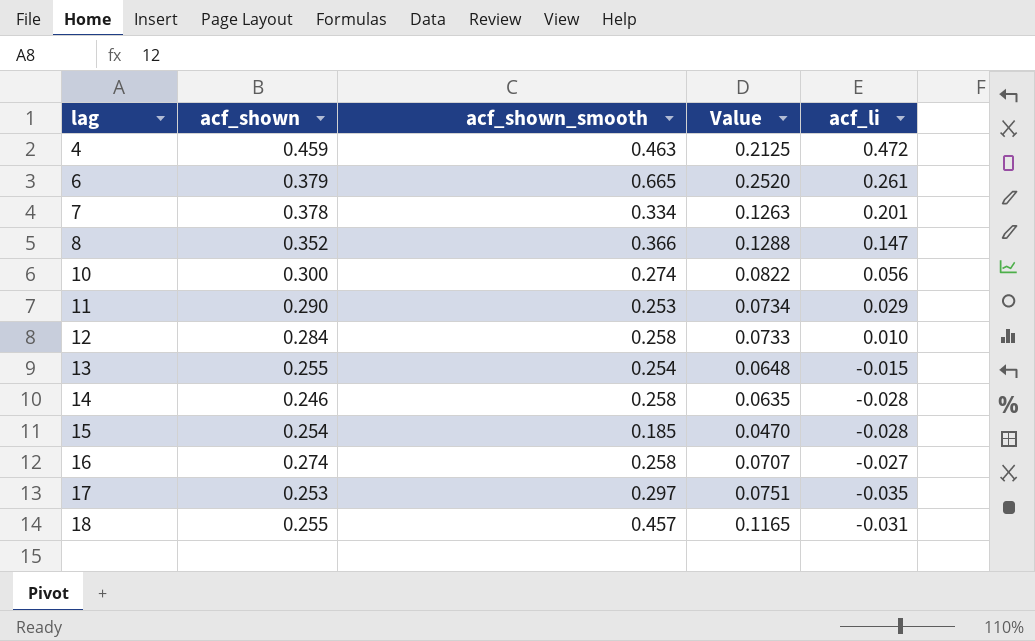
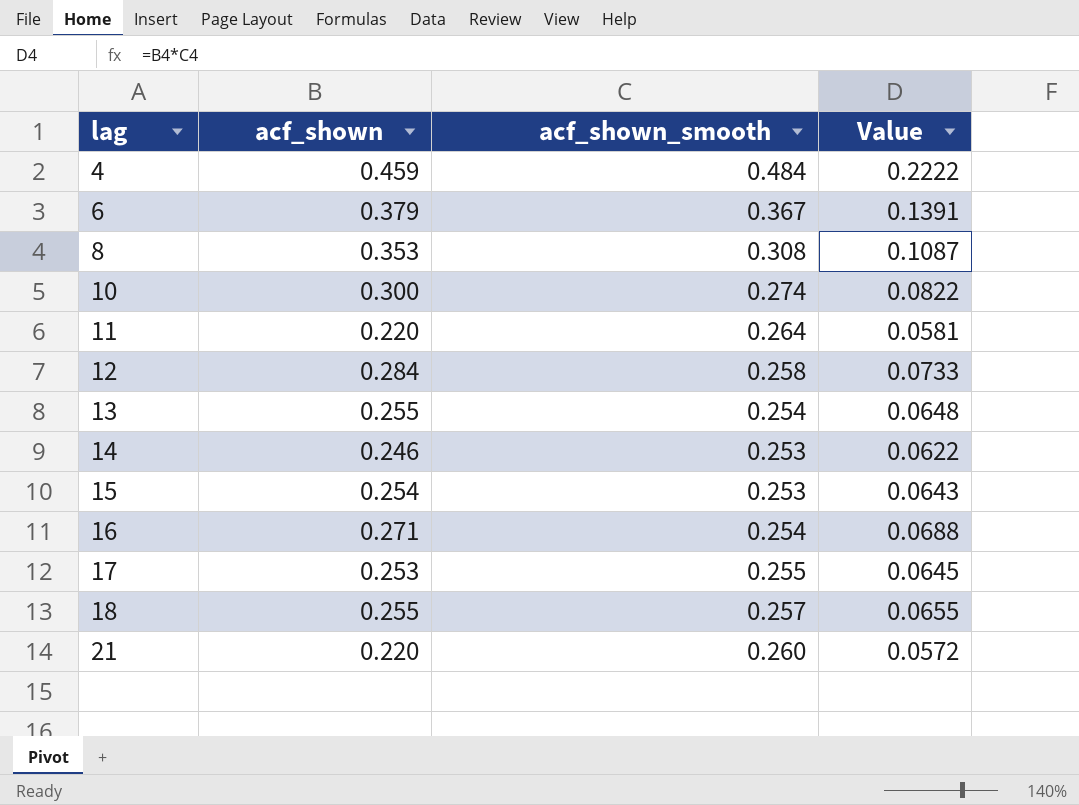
column acf_li | position: 5 -> none
row 7: 0.378 | 0.334 | 0.1263 | 0.201 -> none
4 | acf_shown_smooth: 0.463 -> 0.484
4 | Value: 0.2125 -> 0.2222
6 | acf_shown_smooth: 0.665 -> 0.367
6 | Value: 0.2520 -> 0.1391
8 | acf_shown: 0.352 -> 0.353
8 | acf_shown_smooth: 0.366 -> 0.308
8 | Value: 0.1288 -> 0.1087
11 | acf_shown: 0.290 -> 0.220
11 | acf_shown_smooth: 0.253 -> 0.264
11 | Value: 0.0734 -> 0.0581
14 | acf_shown_smooth: 0.258 -> 0.253
14 | Value: 0.0635 -> 0.0622
15 | acf_shown_smooth: 0.185 -> 0.253
15 | Value: 0.0470 -> 0.0643
16 | acf_shown: 0.274 -> 0.271
16 | acf_shown_smooth: 0.258 -> 0.254
16 | Value: 0.0707 -> 0.0688
17 | acf_shown_smooth: 0.297 -> 0.255
17 | Value: 0.0751 -> 0.0645
18 | acf_shown_smooth: 0.457 -> 0.257
18 | Value: 0.1165 -> 0.0655
row 21: none -> 0.220 | 0.260 | 0.0572

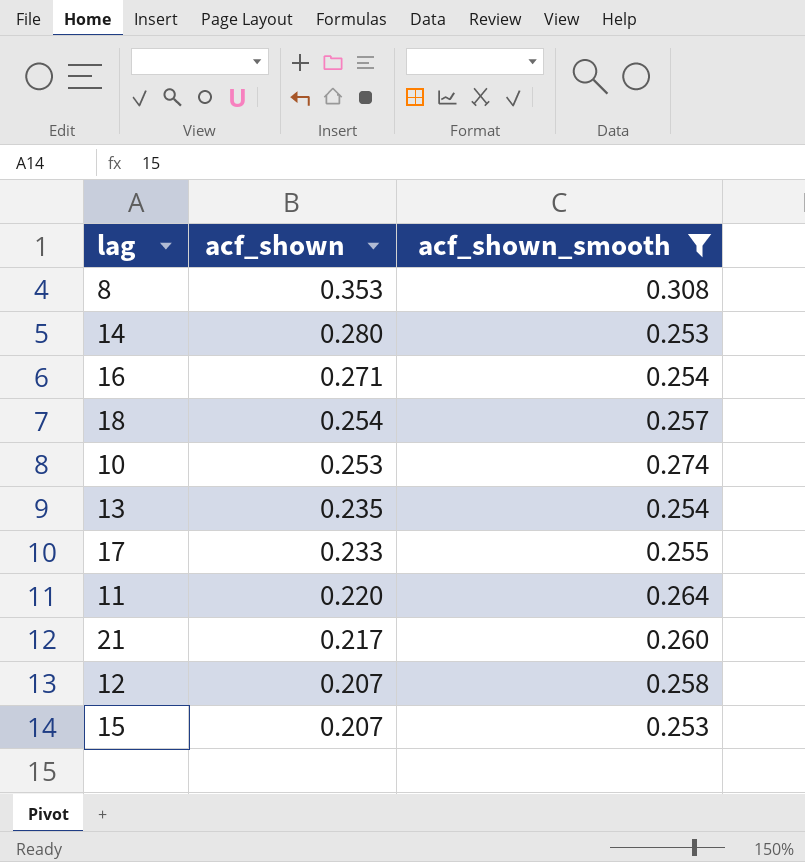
filter: none -> acf_shown_smooth <= 0.308
row order: lag ascending -> acf_shown descending
column Value | formula: [acf_shown] * [acf_shown_smooth] -> none
14 | acf_shown: 0.246 -> 0.280
18 | acf_shown: 0.255 -> 0.254
10 | acf_shown: 0.300 -> 0.253
13 | acf_shown: 0.255 -> 0.235
17 | acf_shown: 0.253 -> 0.233
21 | acf_shown: 0.220 -> 0.217
12 | acf_shown: 0.284 -> 0.207
15 | acf_shown: 0.254 -> 0.207

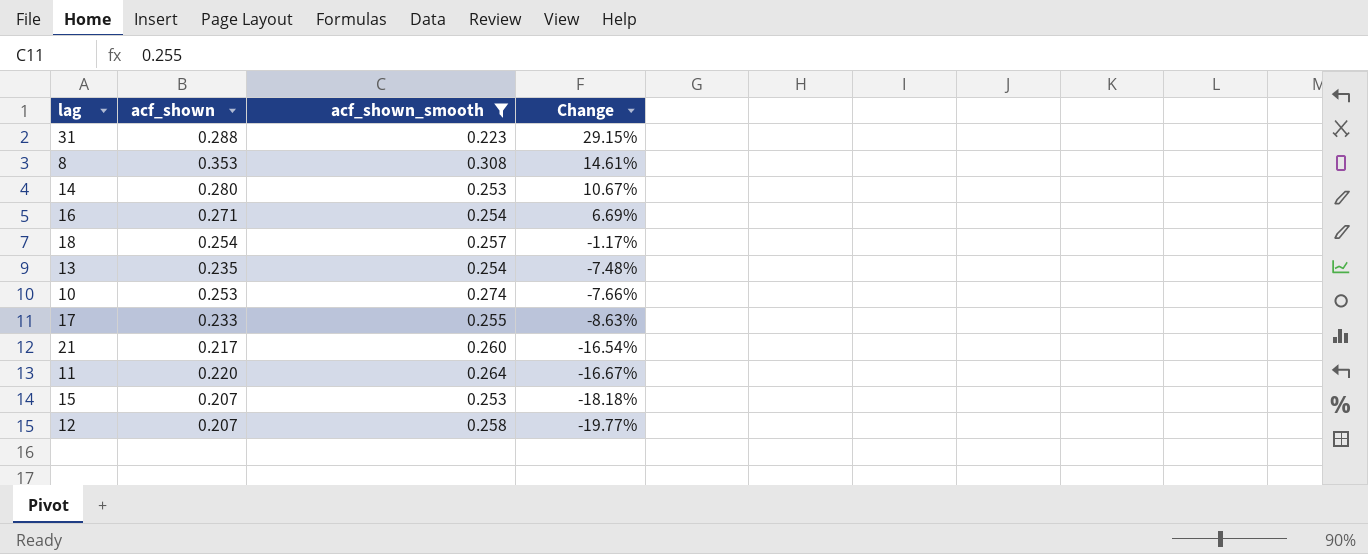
row order: acf_shown descending -> Change descending
column Change | formula: none -> ([acf_shown] - [acf_shown_smooth]) / [acf_shown_smooth]
row 31: none -> 0.288 | 0.223 | 29.15%

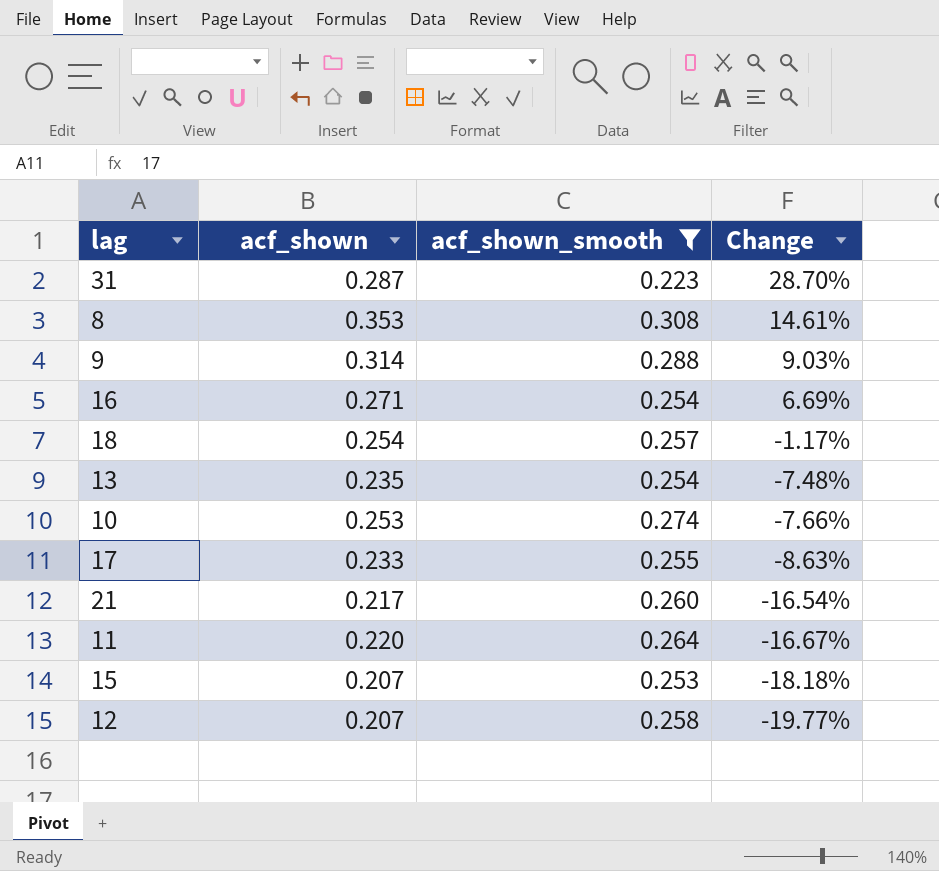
row 14: 0.280 | 0.253 | 10.67% -> none
31 | acf_shown: 0.288 -> 0.287
31 | Change: 29.15% -> 28.70%
row 9: none -> 0.314 | 0.288 | 9.03%

